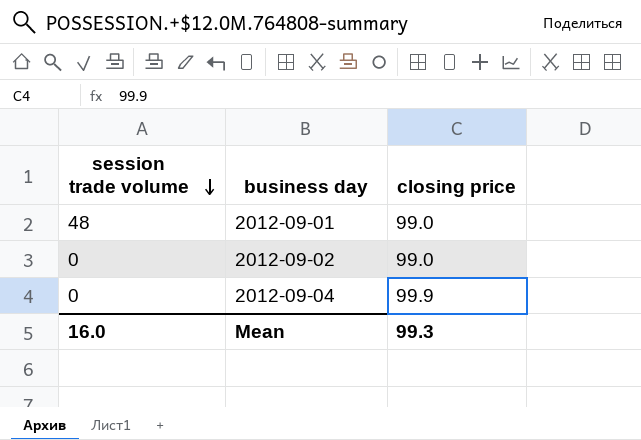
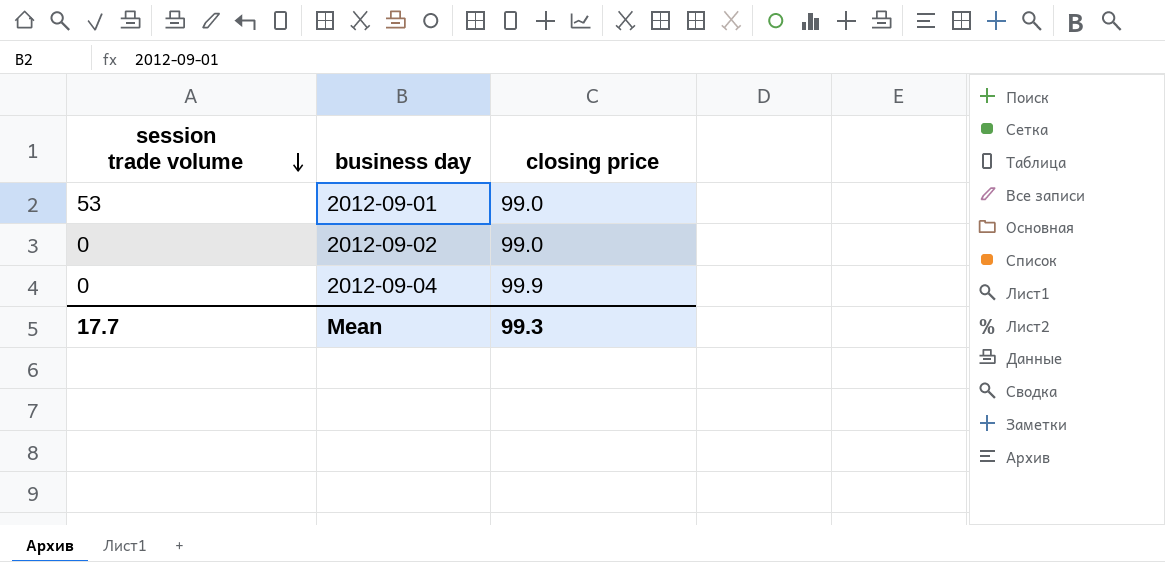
2012-09-01 | session trade volume: 48 -> 53
Mean | session trade volume: 16.0 -> 17.7

